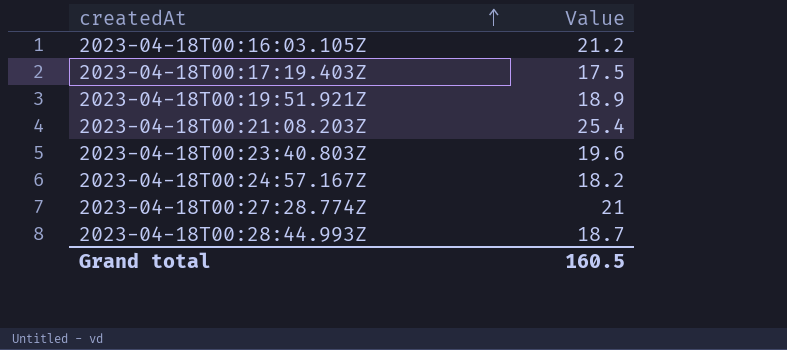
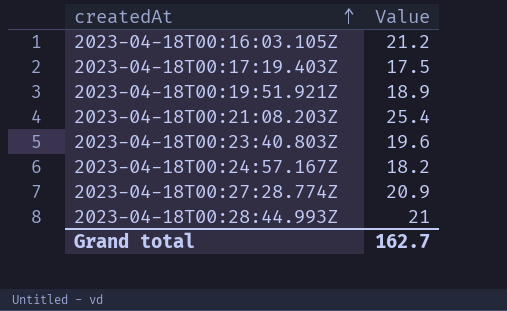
2023-04-18T00:27:28.774Z | Value: 21 -> 20.9
2023-04-18T00:28:44.993Z | Value: 18.7 -> 21
Grand total | Value: 160.5 -> 162.7

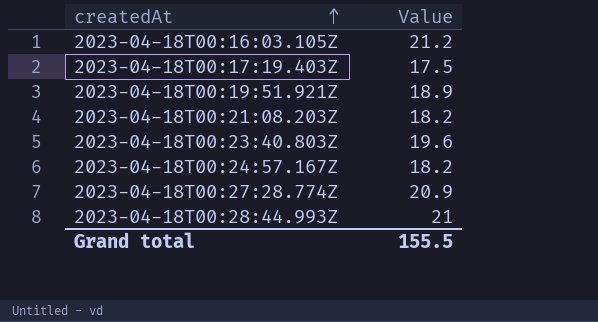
2023-04-18T00:21:08.203Z | Value: 25.4 -> 18.2
Grand total | Value: 162.7 -> 155.5

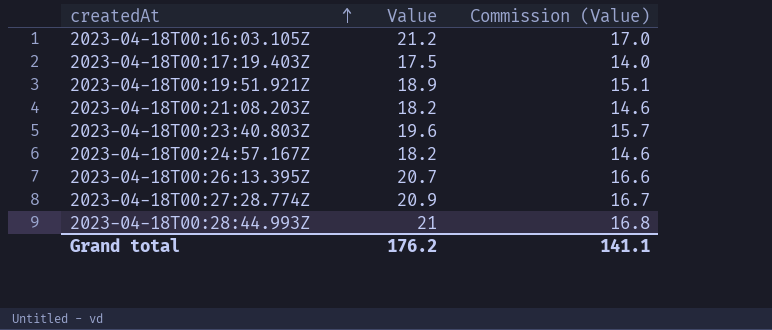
column Commission (Value) | formula: none -> [Value] * 0.8
row 2023-04-18T00:26:13.395Z: none -> 20.7 | 16.6
Grand total | Value: 155.5 -> 176.2

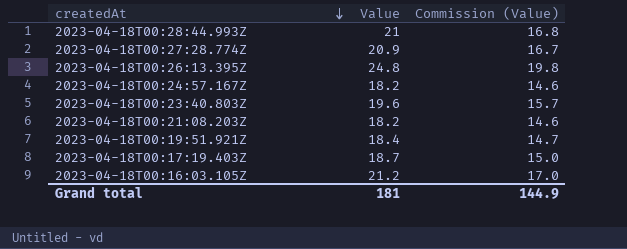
row order: createdAt ascending -> createdAt descending
2023-04-18T00:26:13.395Z | Value: 20.7 -> 24.8
2023-04-18T00:26:13.395Z | Commission (Value): 16.6 -> 19.8
2023-04-18T00:19:51.921Z | Value: 18.9 -> 18.4
2023-04-18T00:19:51.921Z | Commission (Value): 15.1 -> 14.7
2023-04-18T00:17:19.403Z | Value: 17.5 -> 18.7
2023-04-18T00:17:19.403Z | Commission (Value): 14.0 -> 15.0
Grand total | Value: 176.2 -> 181
Grand total | Commission (Value): 141.1 -> 144.9

